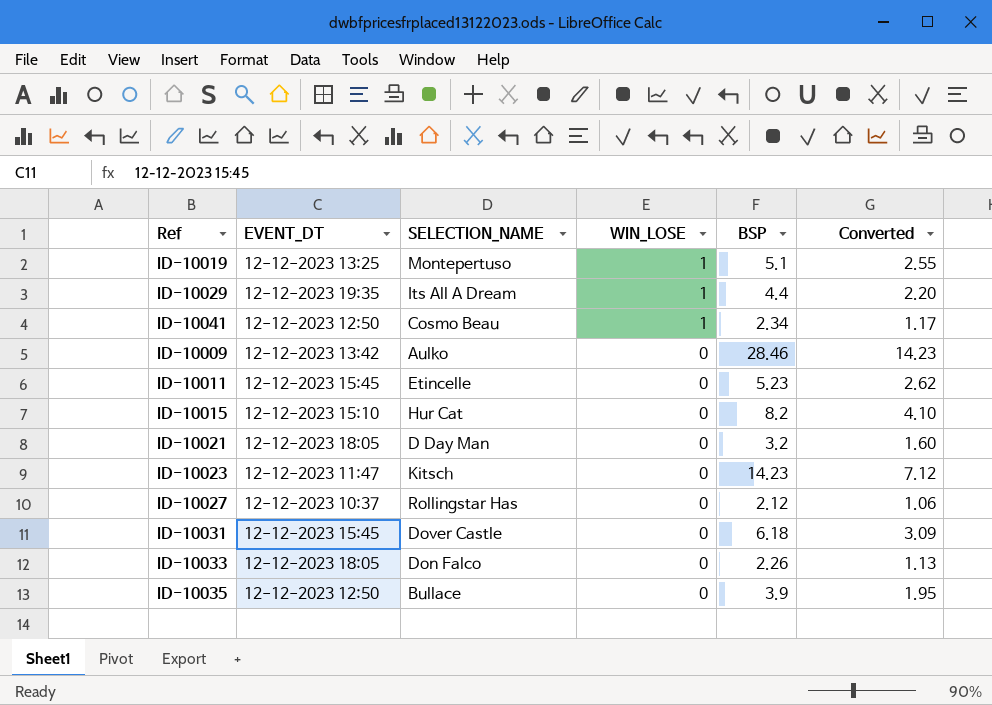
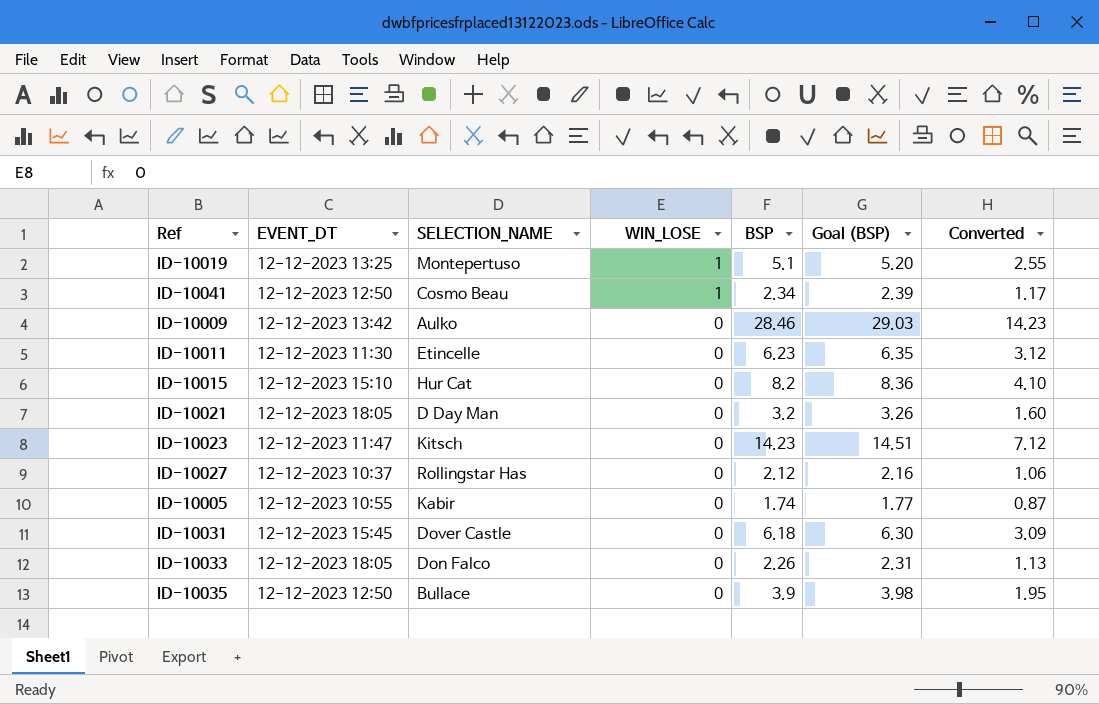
column Goal (BSP) | formula: none -> [BSP] * 1.02
row ID-10029: 12-12-2023 19:35 | Its All A Dream | 1 | 4.4 | 2.20 -> none
ID-10011 | EVENT_DT: 12-12-2023 15:45 -> 12-12-2023 11:30
ID-10011 | BSP: 5.23 -> 6.23
ID-10011 | Converted: 2.62 -> 3.12
row ID-10005: none -> 12-12-2023 10:55 | Kabir | 0 | 1.74 | 1.77 | 0.87

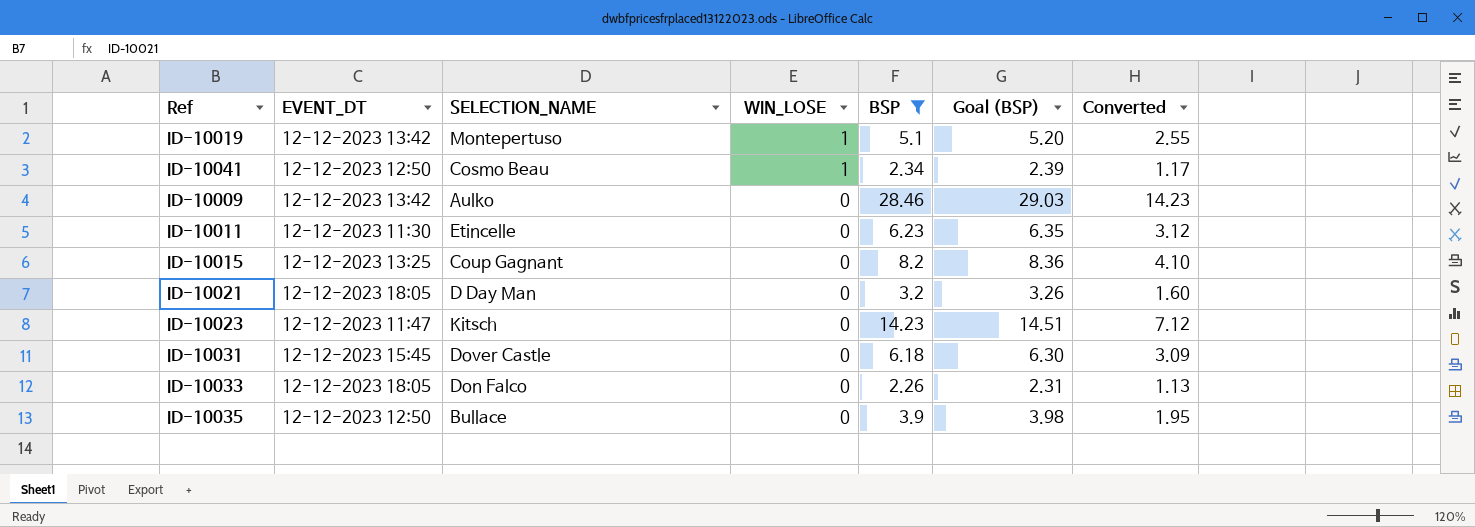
filter: none -> BSP >= 2.26
ID-10019 | EVENT_DT: 12-12-2023 13:25 -> 12-12-2023 13:42
ID-10015 | EVENT_DT: 12-12-2023 15:10 -> 12-12-2023 13:25
ID-10015 | SELECTION_NAME: Hur Cat -> Coup Gagnant

